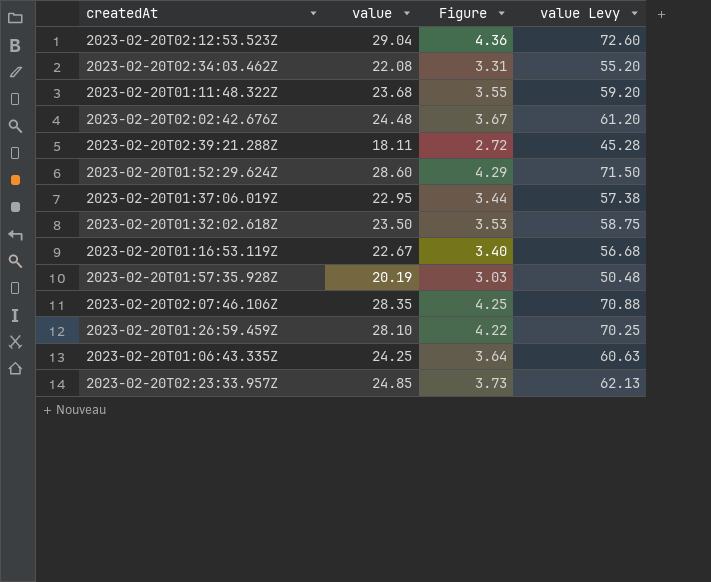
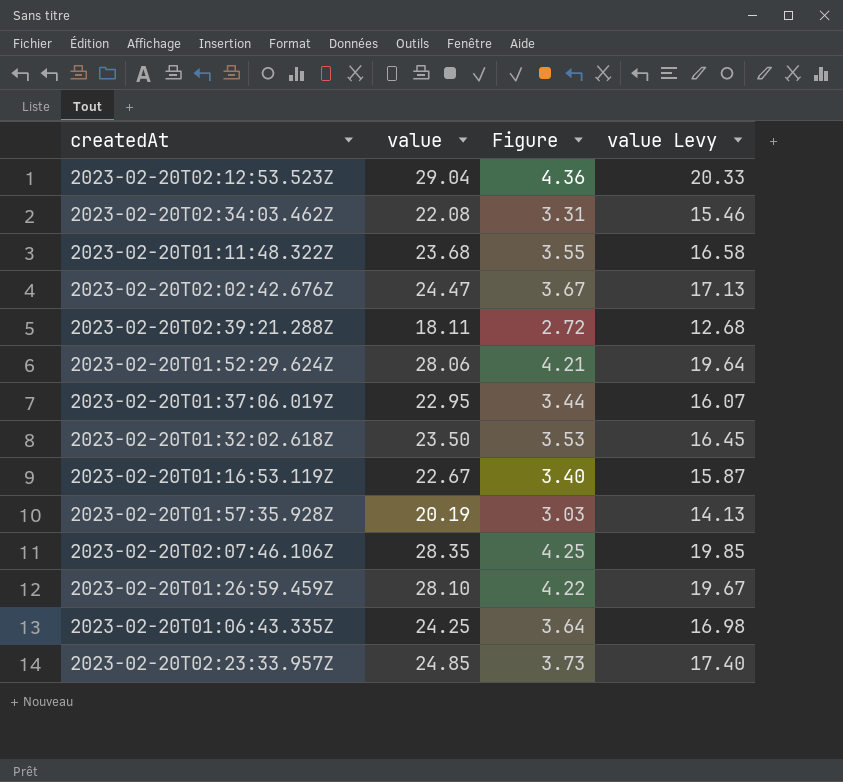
column value Levy | formula: [value] * 2.5 -> [value] * 0.7
2023-02-20T02:02:42.676Z | value: 24.48 -> 24.47
2023-02-20T01:52:29.624Z | value: 28.60 -> 28.06
2023-02-20T01:52:29.624Z | Figure: 4.29 -> 4.21

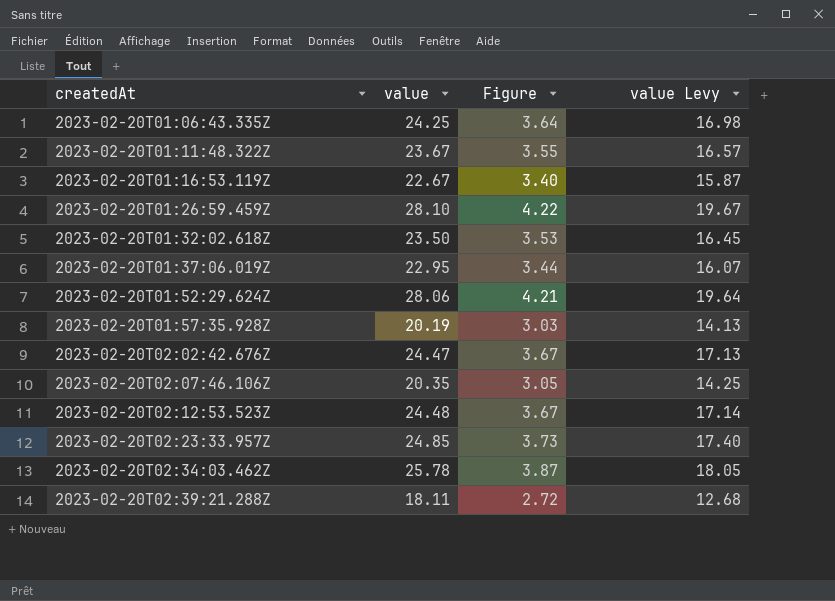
row order: none -> createdAt ascending
2023-02-20T01:11:48.322Z | value: 23.68 -> 23.67
2023-02-20T01:11:48.322Z | value Levy: 16.58 -> 16.57
2023-02-20T02:07:46.106Z | value: 28.35 -> 20.35
2023-02-20T02:07:46.106Z | Figure: 4.25 -> 3.05
2023-02-20T02:07:46.106Z | value Levy: 19.85 -> 14.25
2023-02-20T02:12:53.523Z | value: 29.04 -> 24.48
2023-02-20T02:12:53.523Z | Figure: 4.36 -> 3.67
2023-02-20T02:12:53.523Z | value Levy: 20.33 -> 17.14
2023-02-20T02:34:03.462Z | value: 22.08 -> 25.78
2023-02-20T02:34:03.462Z | Figure: 3.31 -> 3.87
2023-02-20T02:34:03.462Z | value Levy: 15.46 -> 18.05

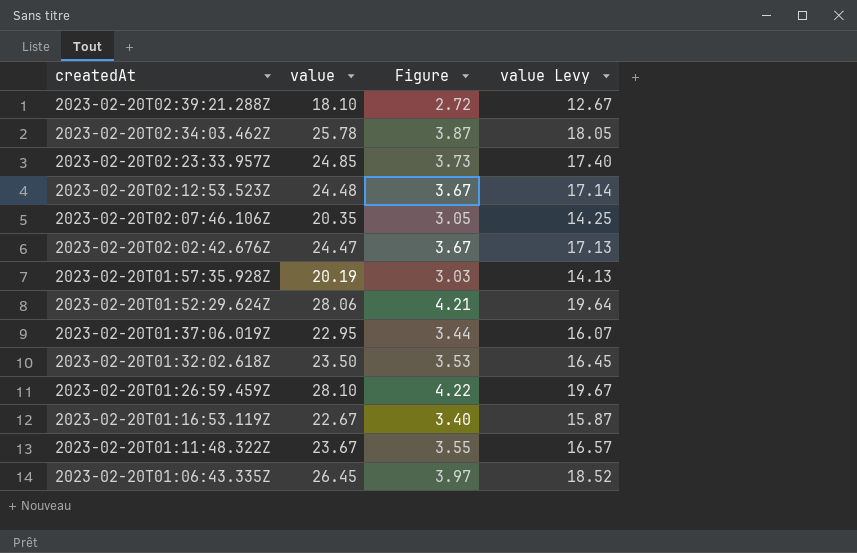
row order: createdAt ascending -> createdAt descending
2023-02-20T02:39:21.288Z | value: 18.11 -> 18.10
2023-02-20T02:39:21.288Z | value Levy: 12.68 -> 12.67
2023-02-20T01:06:43.335Z | value: 24.25 -> 26.45
2023-02-20T01:06:43.335Z | Figure: 3.64 -> 3.97
2023-02-20T01:06:43.335Z | value Levy: 16.98 -> 18.52

